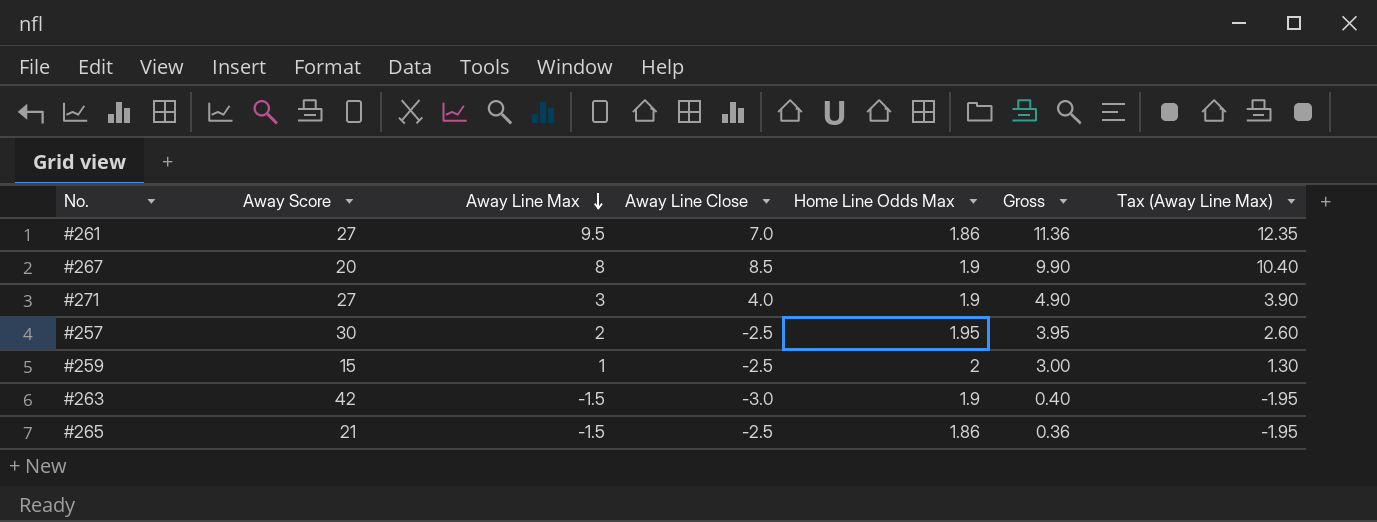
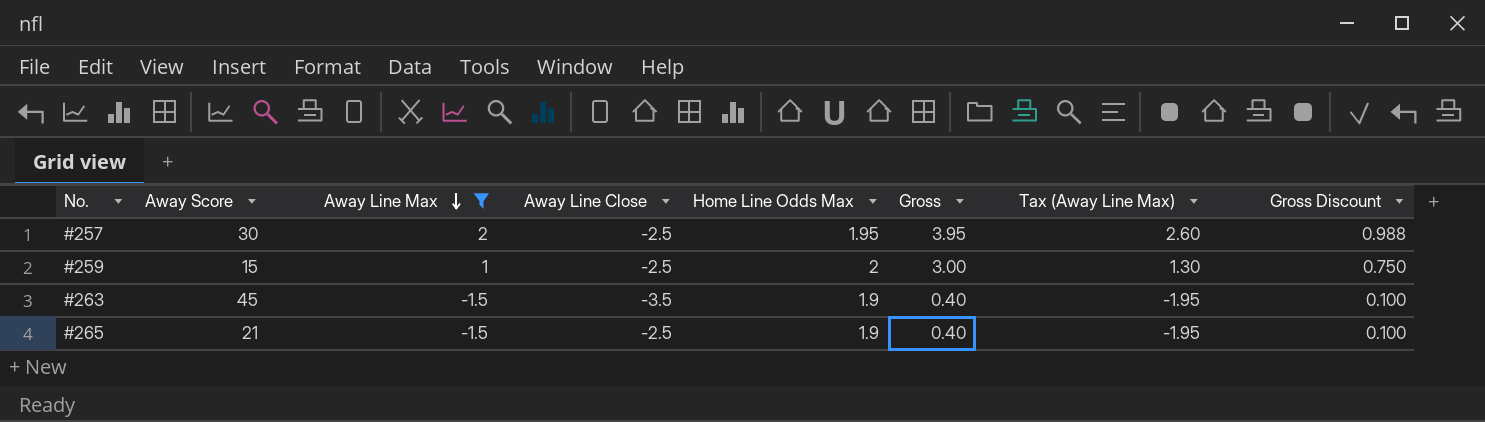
filter: none -> Away Line Max <= 2
column Gross Discount | formula: none -> [Gross] * 0.25
#263 | Away Score: 42 -> 45
#263 | Away Line Close: -3.0 -> -3.5
#265 | Home Line Odds Max: 1.86 -> 1.9
#265 | Gross: 0.36 -> 0.40

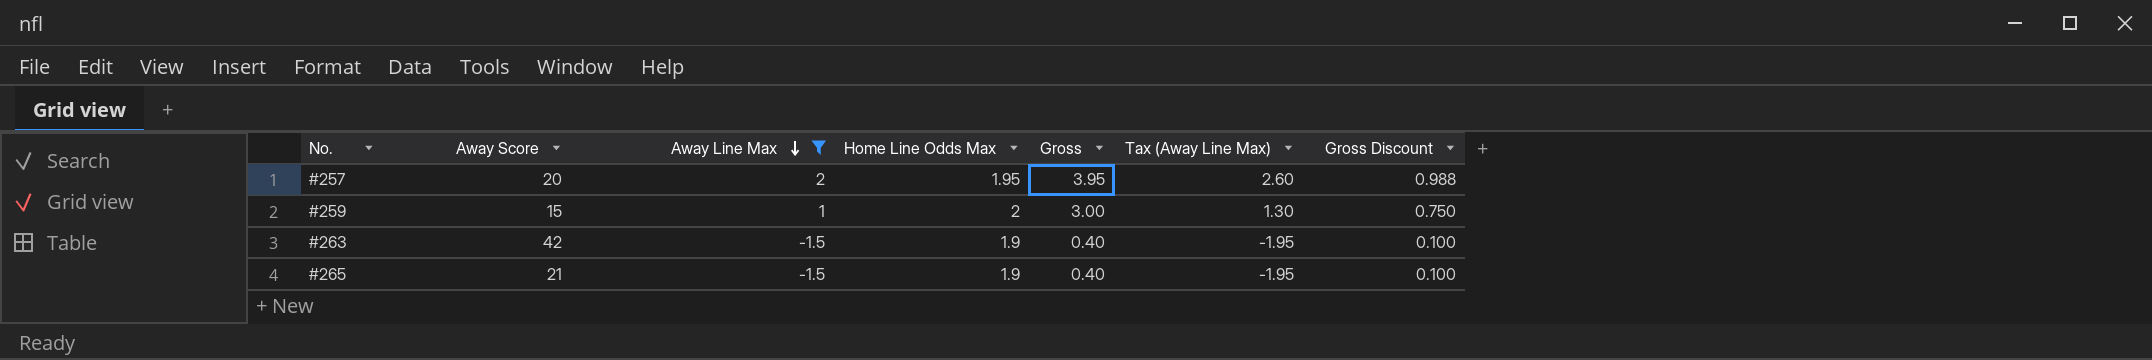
column Away Line Close | position: 4 -> none
#257 | Away Score: 30 -> 20
#263 | Away Score: 45 -> 42

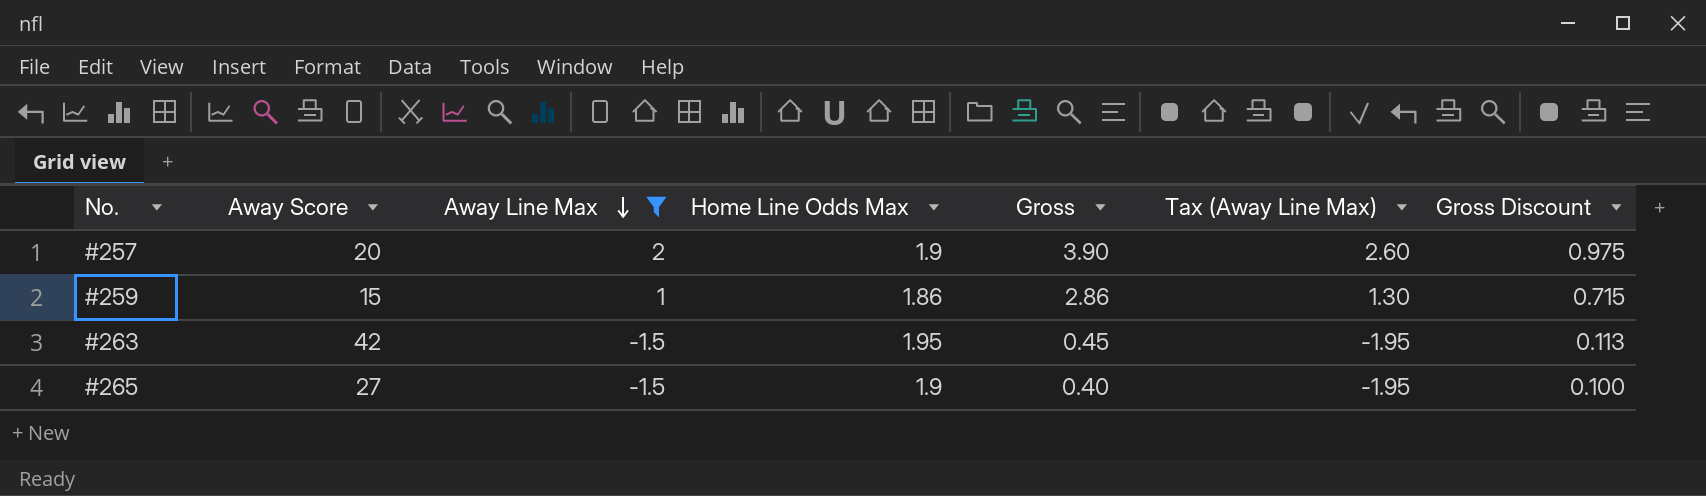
#257 | Home Line Odds Max: 1.95 -> 1.9
#257 | Gross: 3.95 -> 3.90
#257 | Gross Discount: 0.988 -> 0.975
#259 | Home Line Odds Max: 2 -> 1.86
#259 | Gross: 3.00 -> 2.86
#259 | Gross Discount: 0.750 -> 0.715
#263 | Home Line Odds Max: 1.9 -> 1.95
#263 | Gross: 0.40 -> 0.45
#263 | Gross Discount: 0.100 -> 0.113
#265 | Away Score: 21 -> 27

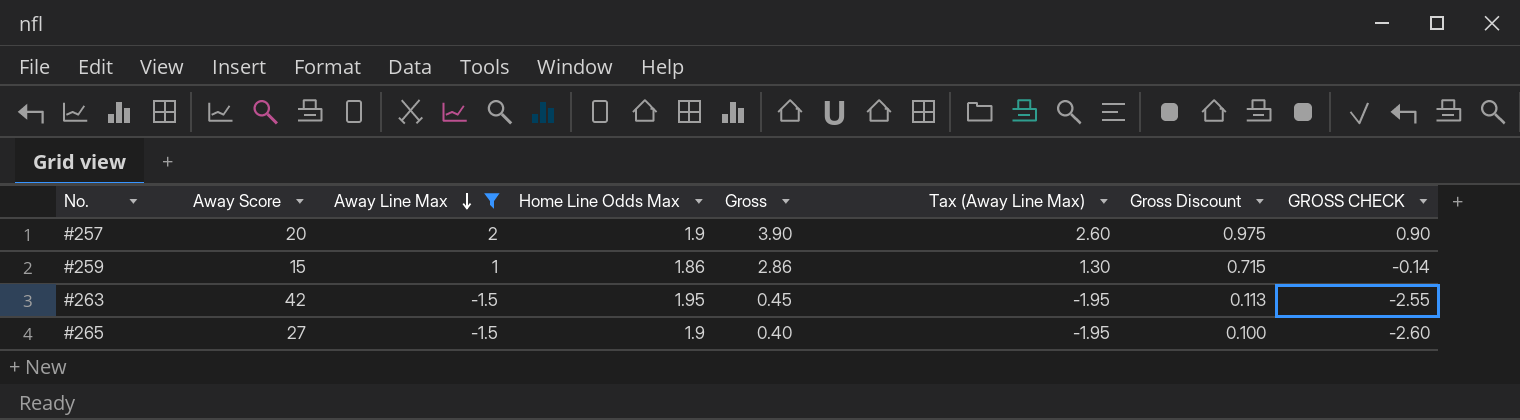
column GROSS CHECK | formula: none -> [Gross] - 3

